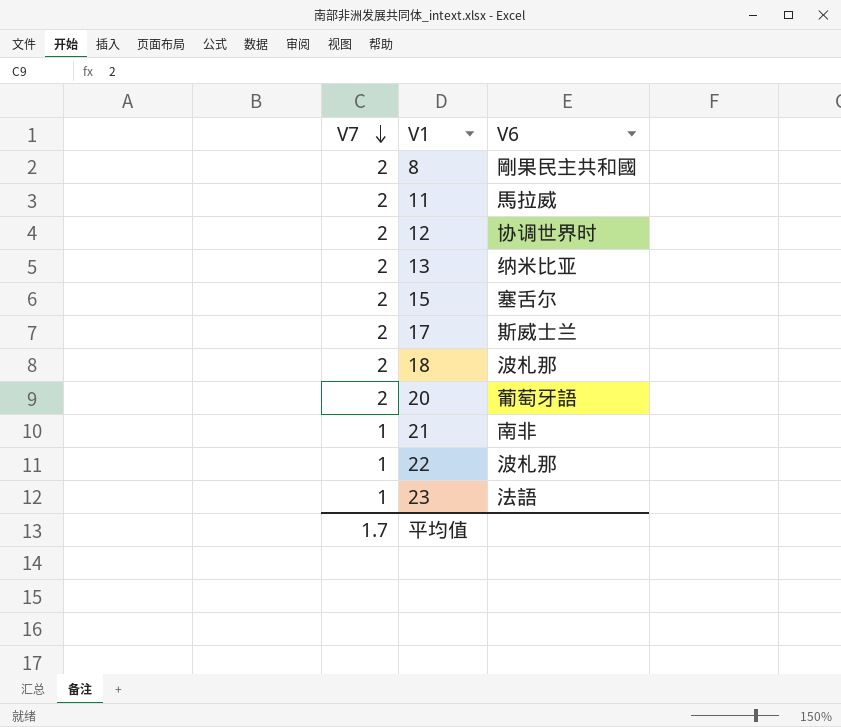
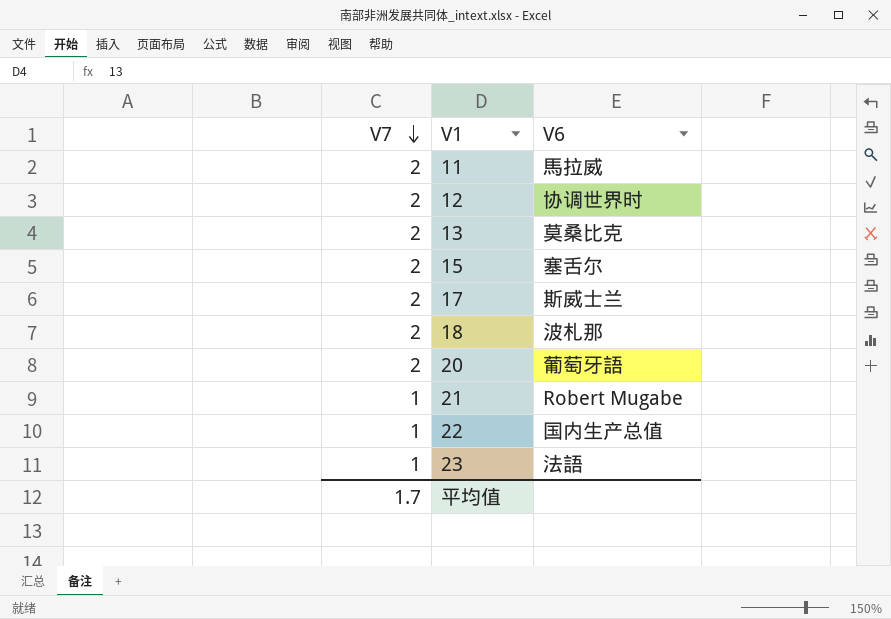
row 8: 2 | 剛果民主共和國 -> none
13 | V6: 纳米比亚 -> 莫桑比克
21 | V6: 南非 -> Robert Mugabe
22 | V6: 波札那 -> 国内生产总值

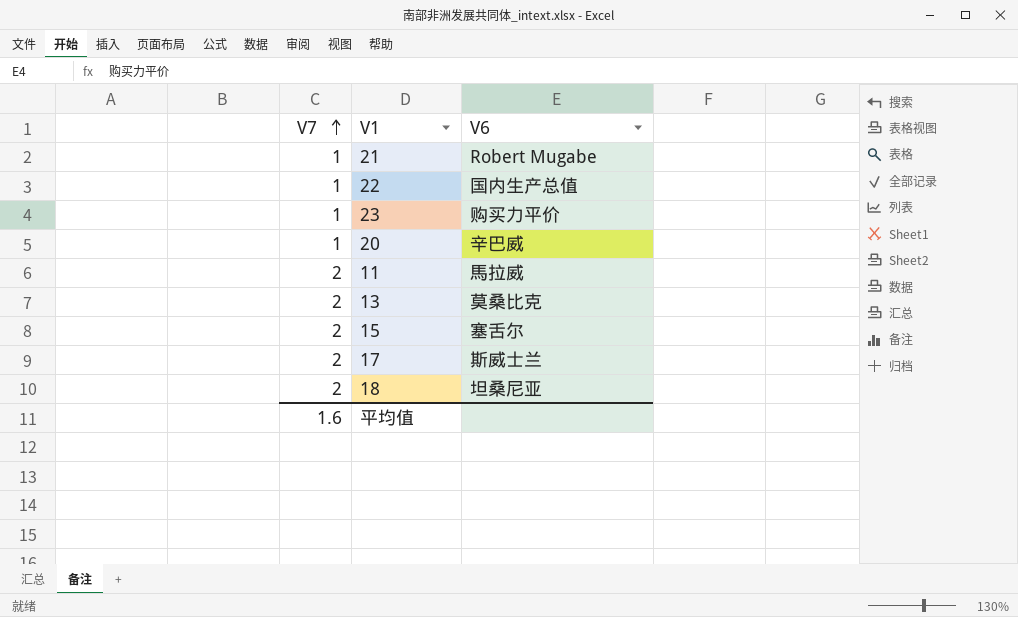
row order: V7 descending -> V7 ascending
row 12: 2 | 协调世界时 -> none
23 | V6: 法語 -> 购买力平价
20 | V7: 2 -> 1
20 | V6: 葡萄牙語 -> 辛巴威
18 | V6: 波札那 -> 坦桑尼亚
平均值 | V7: 1.7 -> 1.6

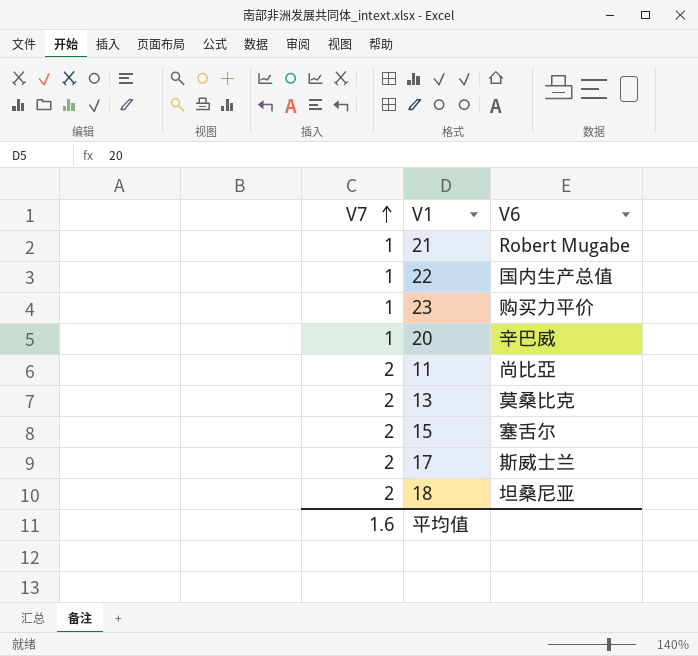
11 | V6: 馬拉威 -> 尚比亞

